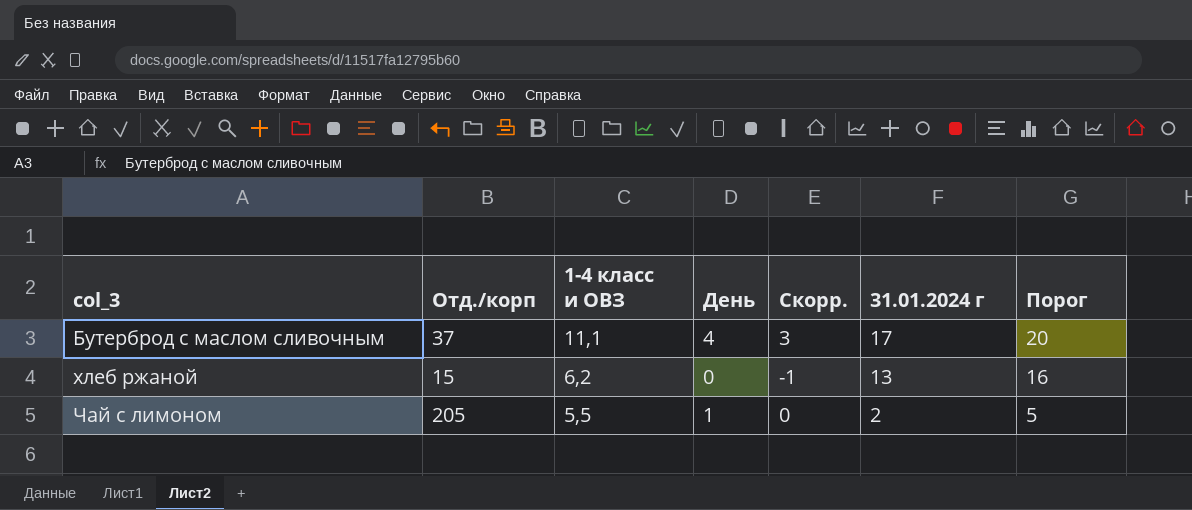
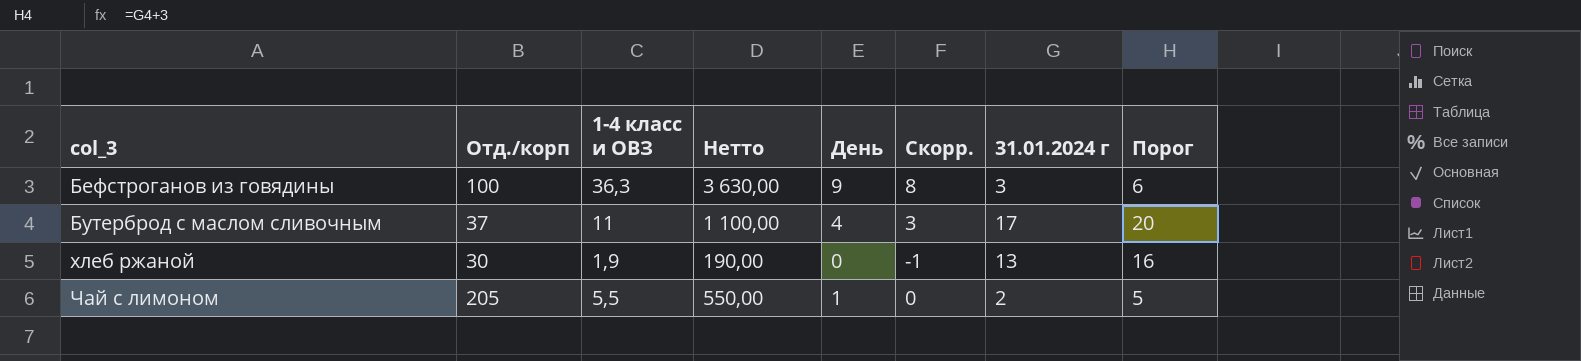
column Нетто | formula: none -> [1-4 класс и ОВЗ] * 100
row Бефстроганов из говядины: none -> 100 | 36,3 | 3 630,00 | 9 | 8 | 3 | 6
Бутерброд с маслом сливочным | 1-4 класс и ОВЗ: 11,1 -> 11
хлеб ржаной | Отд./корп: 15 -> 30
хлеб ржаной | 1-4 класс и ОВЗ: 6,2 -> 1,9

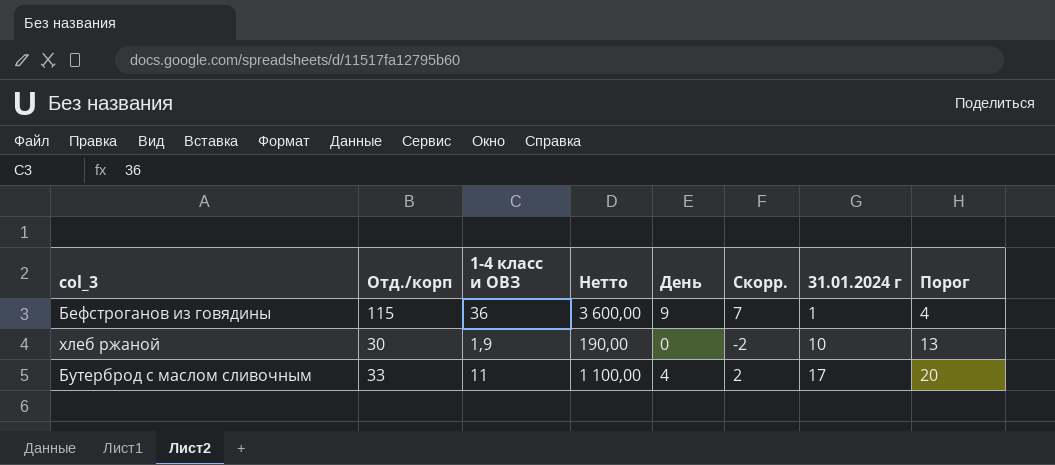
row order: col_3 ascending -> 31.01.2024 г ascending
column Скорр. | formula: [День] - 1 -> [День] - 2
row Чай с лимоном: 205 | 5,5 | 550,00 | 1 | 0 | 2 | 5 -> none
Бефстроганов из говядины | Отд./корп: 100 -> 115
Бефстроганов из говядины | 1-4 класс и ОВЗ: 36,3 -> 36
Бефстроганов из говядины | Нетто: 3 630,00 -> 3 600,00
Бефстроганов из говядины | 31.01.2024 г: 3 -> 1
Бефстроганов из говядины | Порог: 6 -> 4
хлеб ржаной | 31.01.2024 г: 13 -> 10
хлеб ржаной | Порог: 16 -> 13
Бутерброд с маслом сливочным | Отд./корп: 37 -> 33

